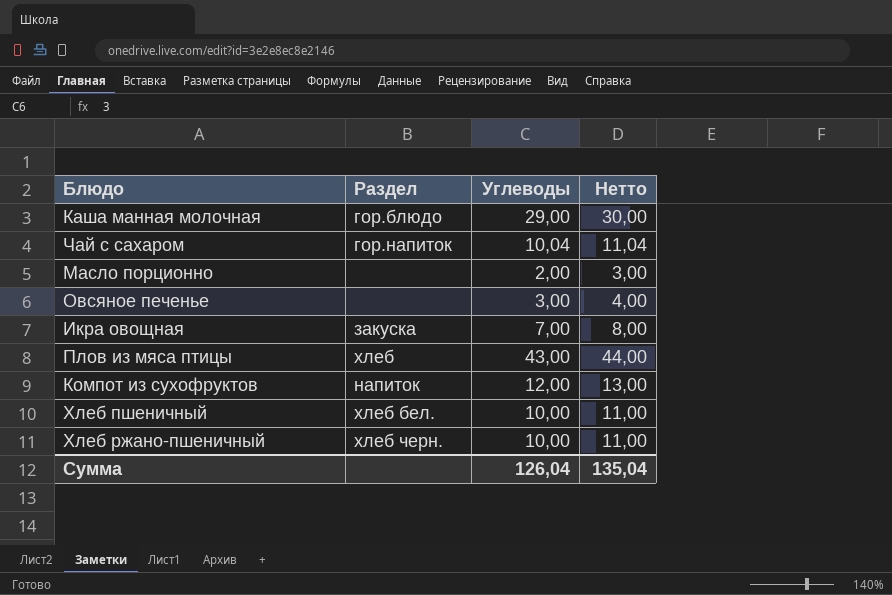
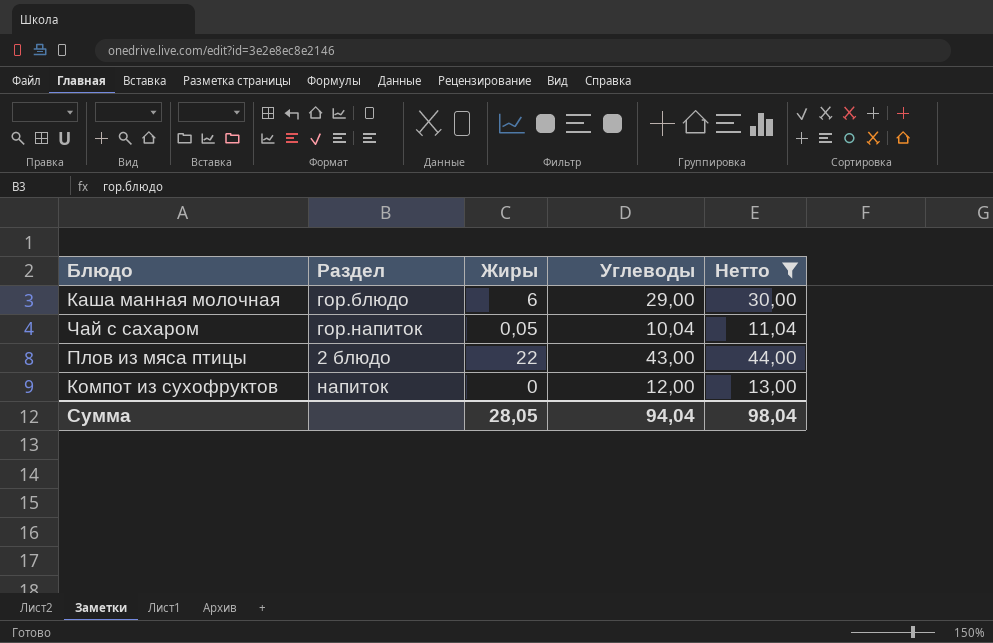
filter: none -> Нетто >= 11,04
column Жиры | position: none -> 3
Плов из мяса птицы | Раздел: хлеб -> 2 блюдо
Сумма | Углеводы: 126,04 -> 94,04
Сумма | Нетто: 135,04 -> 98,04

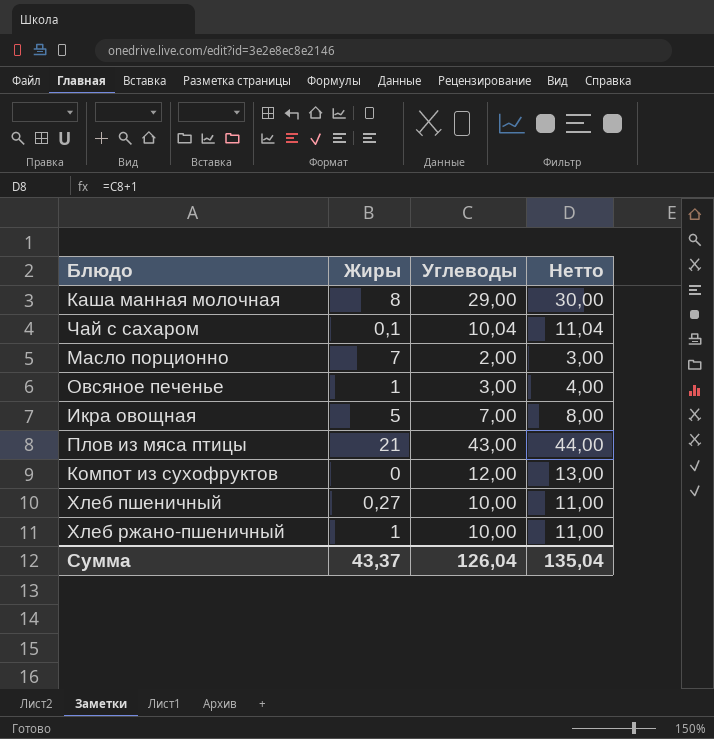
filter: Нетто >= 11,04 -> none
column Раздел | position: 2 -> none
Каша манная молочная | Жиры: 6 -> 8
Чай с сахаром | Жиры: 0,05 -> 0,1
Плов из мяса птицы | Жиры: 22 -> 21
Сумма | Жиры: 28,05 -> 43,37
Сумма | Углеводы: 94,04 -> 126,04
Сумма | Нетто: 98,04 -> 135,04

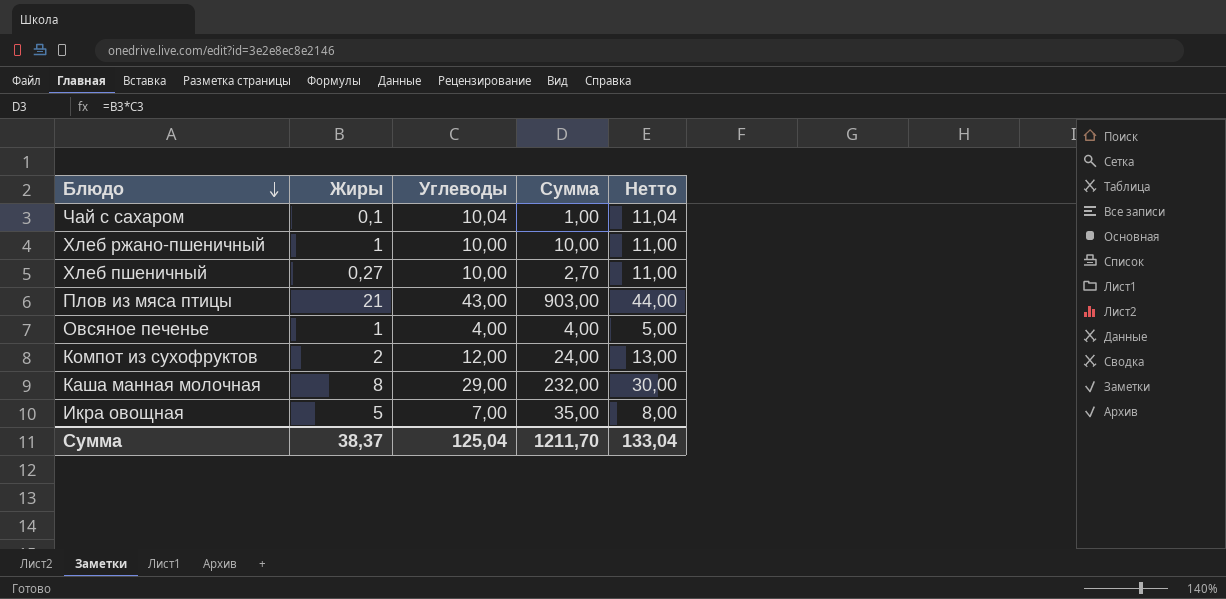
row order: none -> Блюдо descending
column Сумма | formula: none -> [Жиры] * [Углеводы]
row Масло порционно: 7 | 2,00 | 3,00 -> none
Овсяное печенье | Углеводы: 3,00 -> 4,00
Овсяное печенье | Нетто: 4,00 -> 5,00
Компот из сухофруктов | Жиры: 0 -> 2
Сумма | Жиры: 43,37 -> 38,37
Сумма | Углеводы: 126,04 -> 125,04
Сумма | Нетто: 135,04 -> 133,04

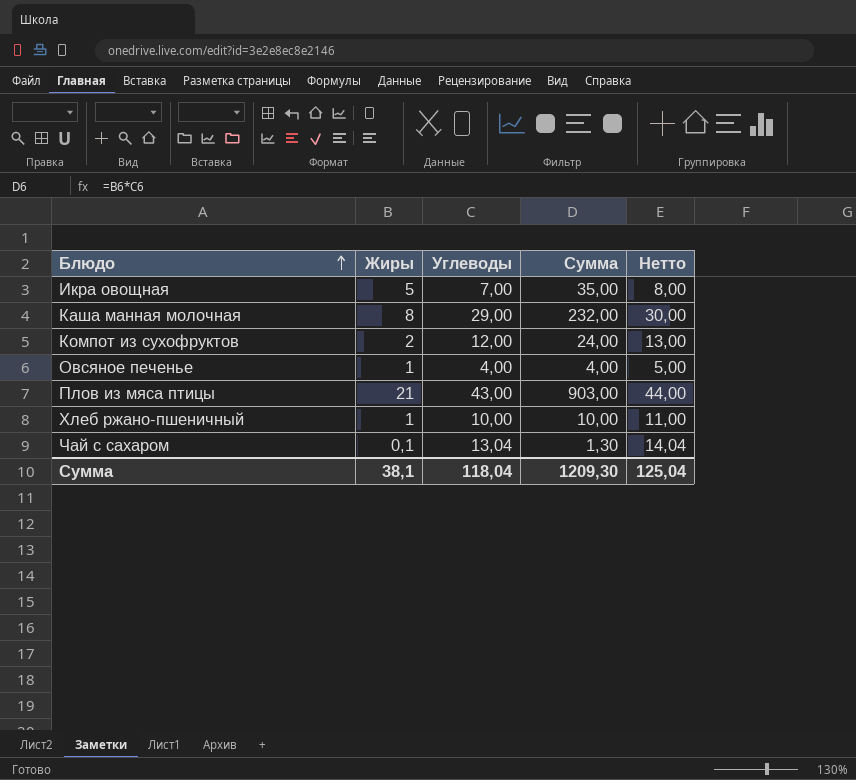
row order: Блюдо descending -> Блюдо ascending
row Хлеб пшеничный: 0,27 | 10,00 | 2,70 | 11,00 -> none
Чай с сахаром | Углеводы: 10,04 -> 13,04
Чай с сахаром | Сумма: 1,00 -> 1,30
Чай с сахаром | Нетто: 11,04 -> 14,04
Сумма | Жиры: 38,37 -> 38,1
Сумма | Углеводы: 125,04 -> 118,04
Сумма | Сумма: 1211,70 -> 1209,30
Сумма | Нетто: 133,04 -> 125,04

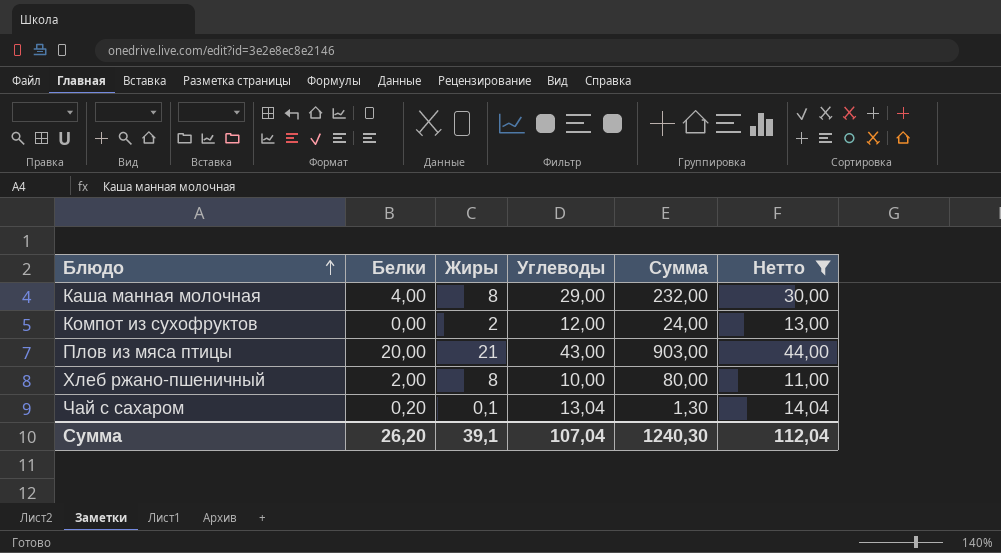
filter: none -> Нетто >= 11,00
column Белки | position: none -> 2
Хлеб ржано-пшеничный | Жиры: 1 -> 8
Хлеб ржано-пшеничный | Сумма: 10,00 -> 80,00
Сумма | Жиры: 38,1 -> 39,1
Сумма | Углеводы: 118,04 -> 107,04
Сумма | Сумма: 1209,30 -> 1240,30
Сумма | Нетто: 125,04 -> 112,04

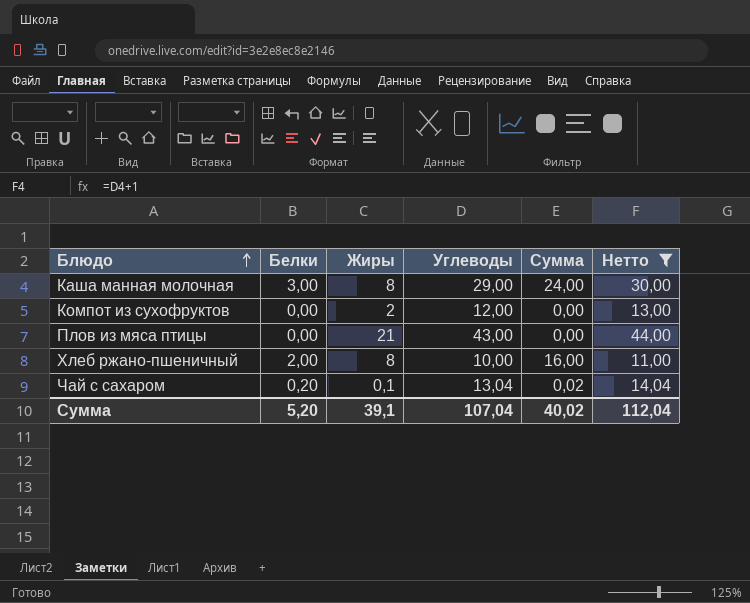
column Сумма | formula: [Жиры] * [Углеводы] -> [Белки] * [Жиры]
Каша манная молочная | Белки: 4,00 -> 3,00
Плов из мяса птицы | Белки: 20,00 -> 0,00
Сумма | Белки: 26,20 -> 5,20
Сумма | Сумма: 1240,30 -> 40,02

